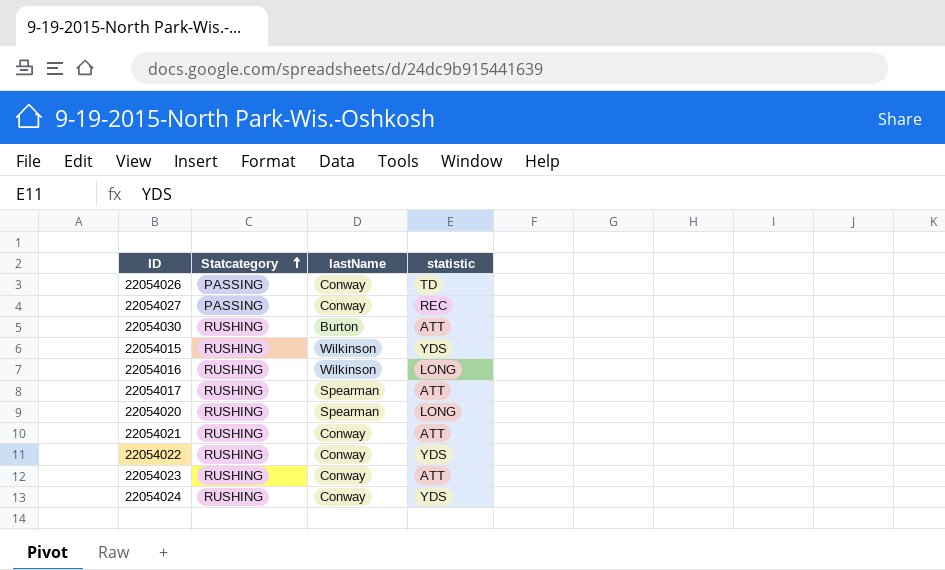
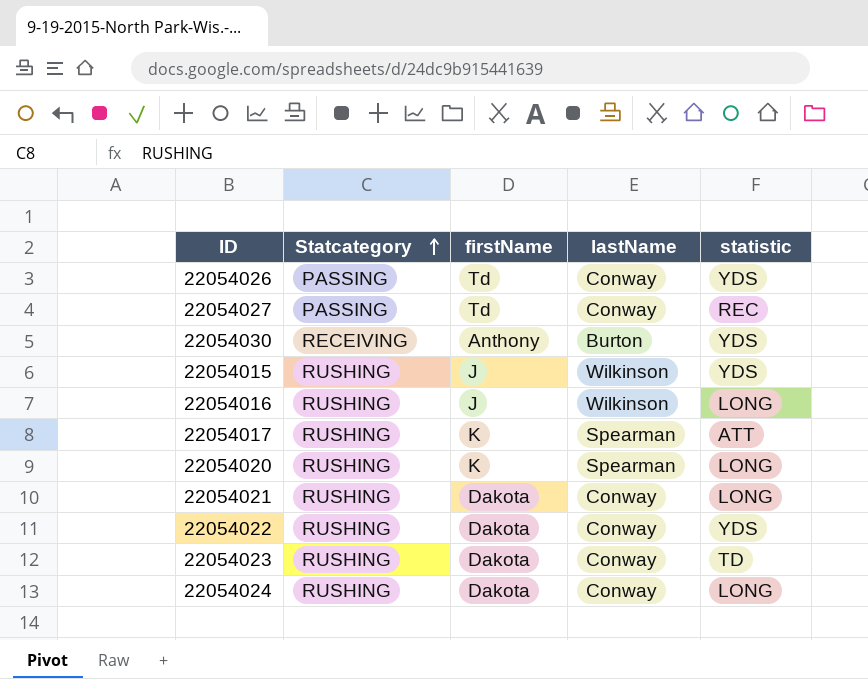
column firstName | position: none -> 3
22054026 | statistic: TD -> YDS
22054030 | Statcategory: RUSHING -> RECEIVING
22054030 | statistic: ATT -> YDS
22054021 | statistic: ATT -> LONG
22054023 | statistic: ATT -> TD
22054024 | statistic: YDS -> LONG

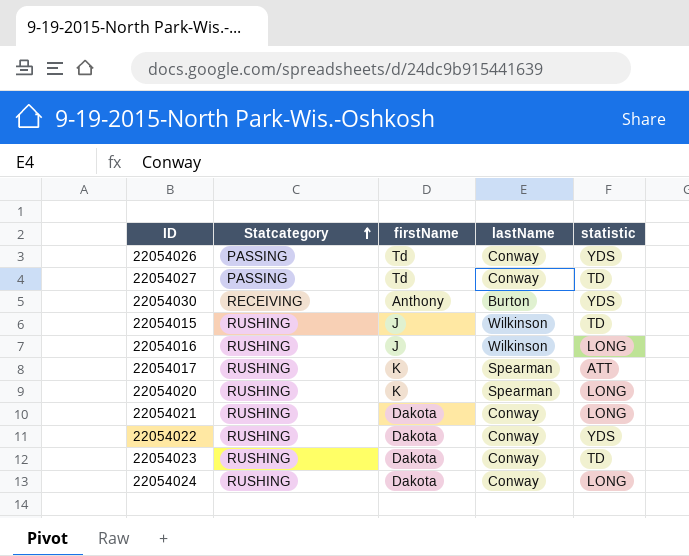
22054027 | statistic: REC -> TD
22054015 | statistic: YDS -> TD

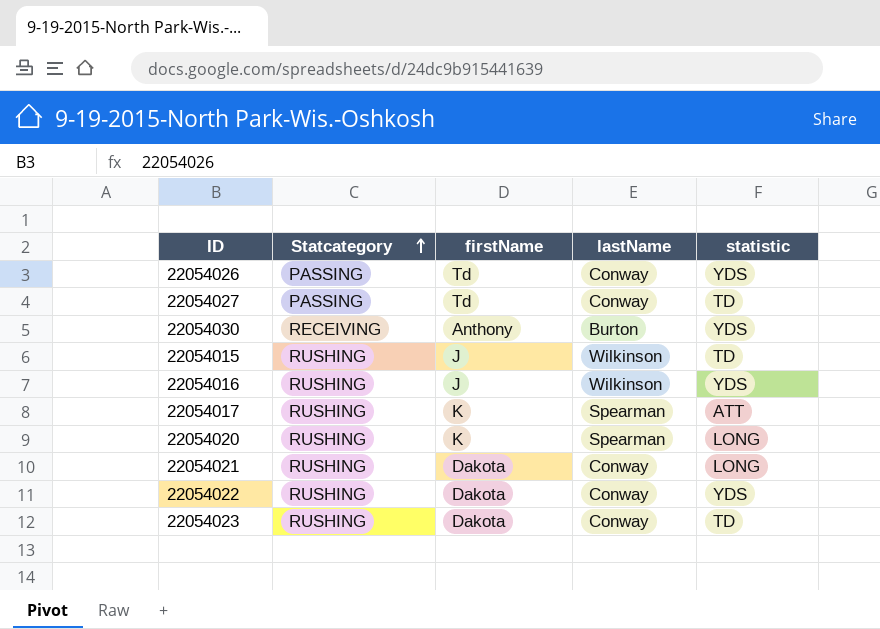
row 22054024: RUSHING | Dakota | Conway | LONG -> none
22054016 | statistic: LONG -> YDS

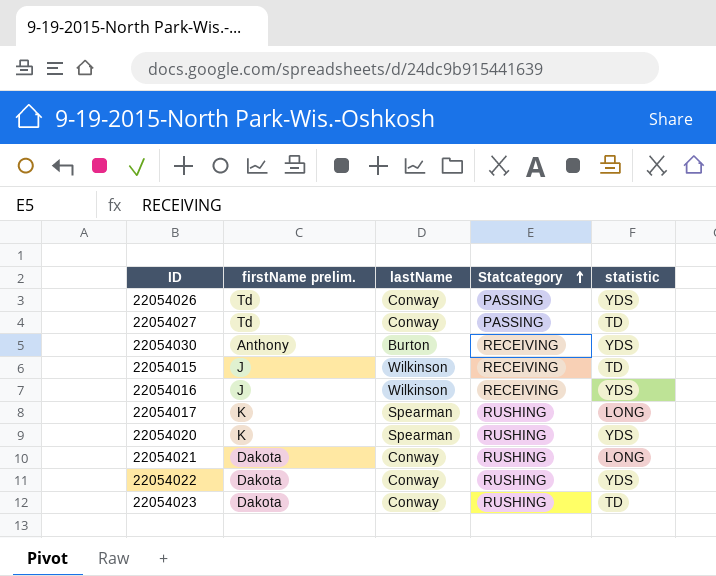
column name: firstName -> firstName prelim.
column Statcategory | position: 2 -> 4
22054015 | Statcategory: RUSHING -> RECEIVING
22054016 | Statcategory: RUSHING -> RECEIVING
22054017 | statistic: ATT -> LONG
22054020 | statistic: LONG -> YDS

